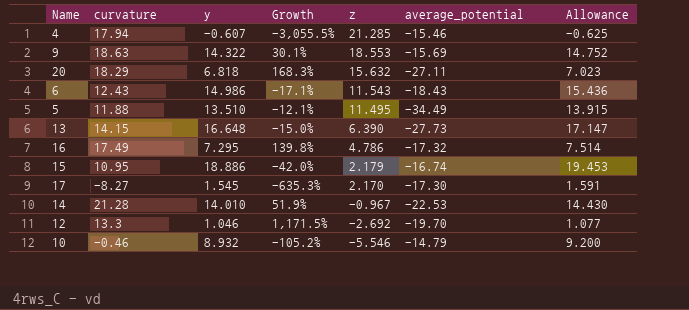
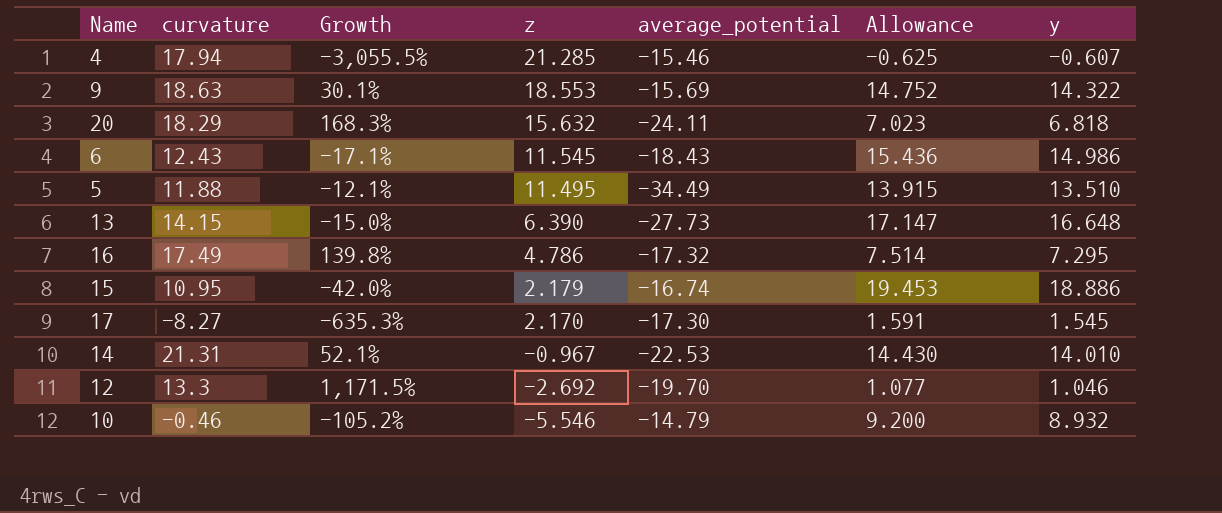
column y | position: 3 -> 7
20 | average_potential: -27.11 -> -24.11
6 | z: 11.543 -> 11.545
14 | curvature: 21.28 -> 21.31
14 | Growth: 51.9% -> 52.1%

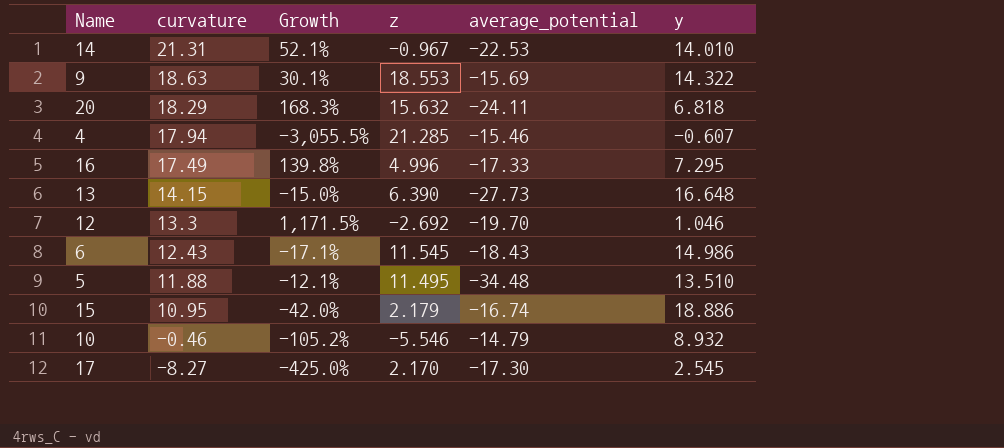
row order: z descending -> curvature descending
column Allowance | formula: [y] * 1.03 -> none
16 | z: 4.786 -> 4.996
16 | average_potential: -17.32 -> -17.33
5 | average_potential: -34.49 -> -34.48
17 | Growth: -635.3% -> -425.0%
17 | y: 1.545 -> 2.545

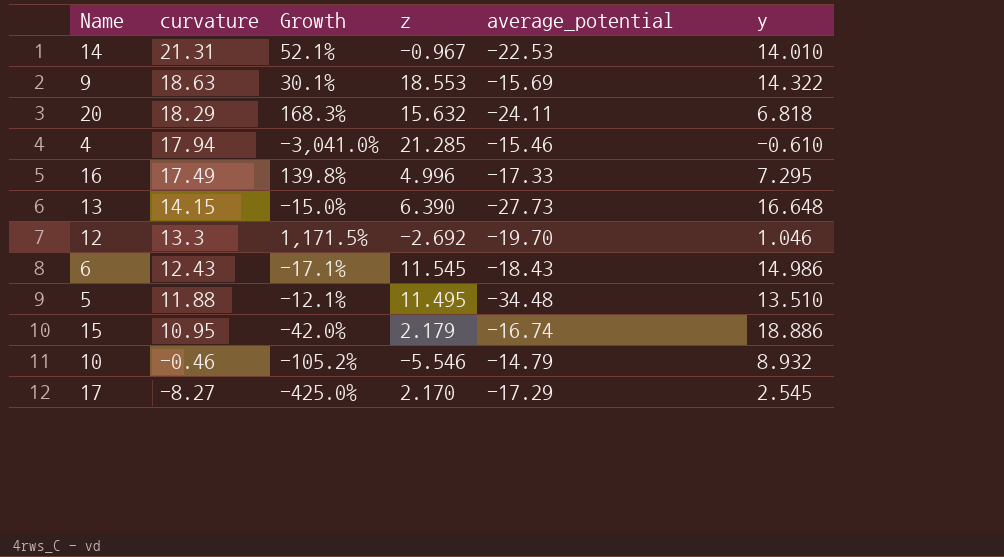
4 | Growth: -3,055.5% -> -3,041.0%
4 | y: -0.607 -> -0.610
17 | average_potential: -17.30 -> -17.29

